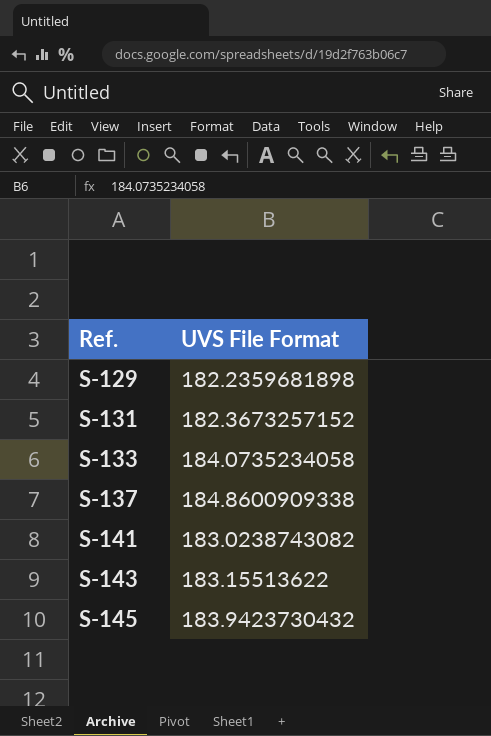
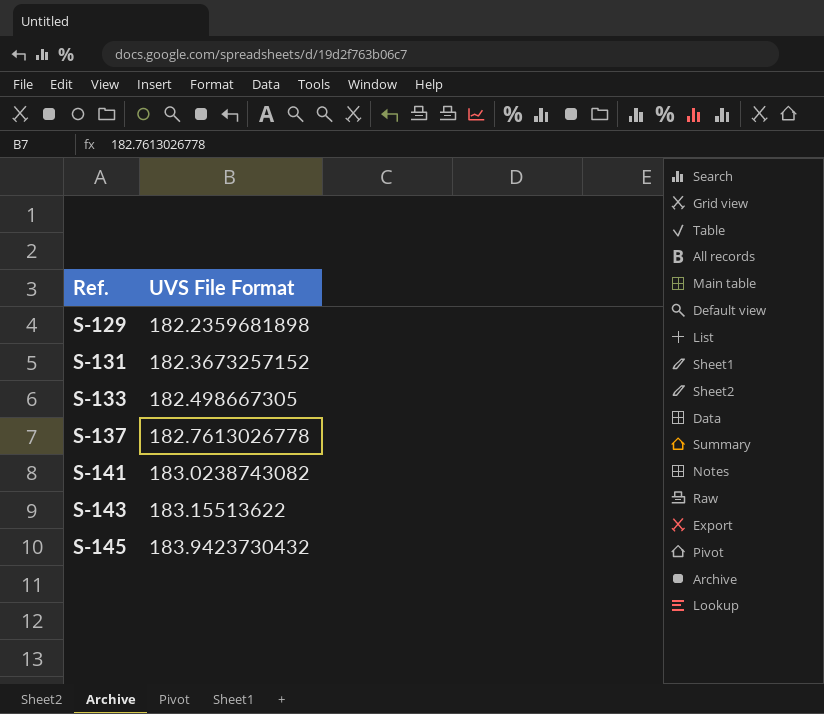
S-133 | UVS File Format: 184.0735234058 -> 182.498667305
S-137 | UVS File Format: 184.8600909338 -> 182.7613026778

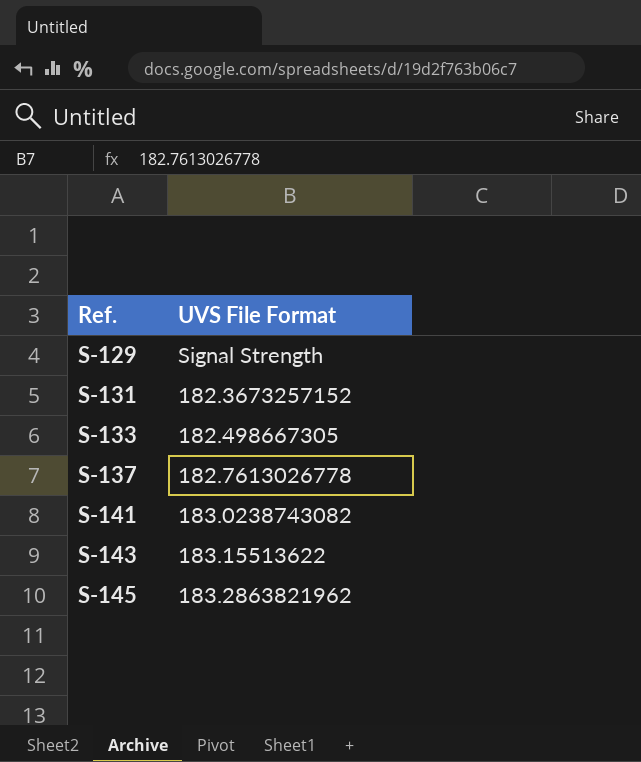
S-129 | UVS File Format: 182.2359681898 -> Signal Strength
S-145 | UVS File Format: 183.9423730432 -> 183.2863821962

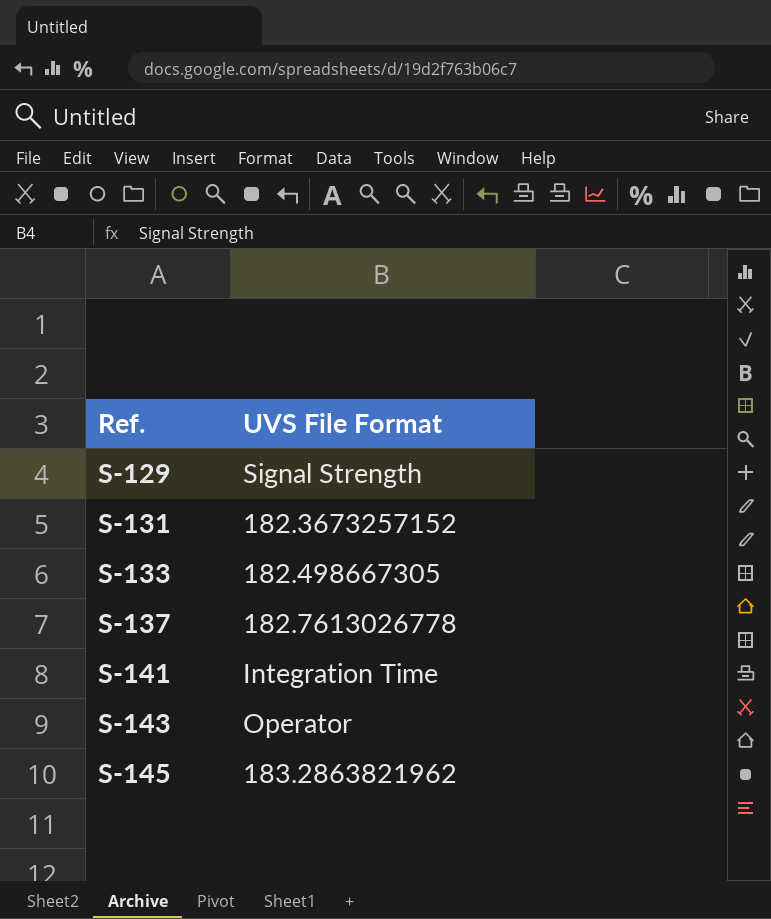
S-141 | UVS File Format: 183.0238743082 -> Integration Time
S-143 | UVS File Format: 183.15513622 -> Operator

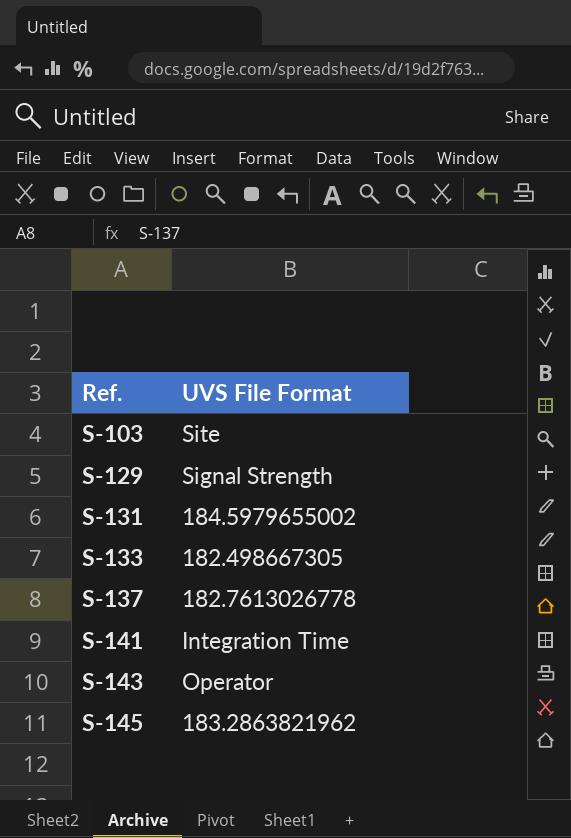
row S-103: none -> Site
S-131 | UVS File Format: 182.3673257152 -> 184.5979655002

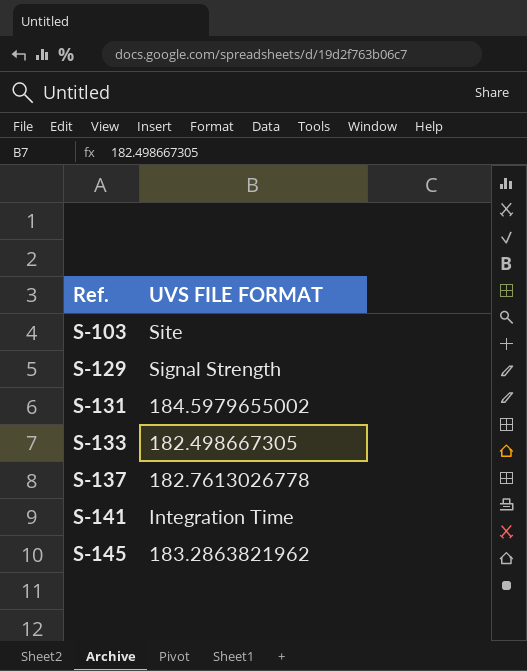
column name: UVS File Format -> UVS FILE FORMAT
row S-143: Operator -> none

